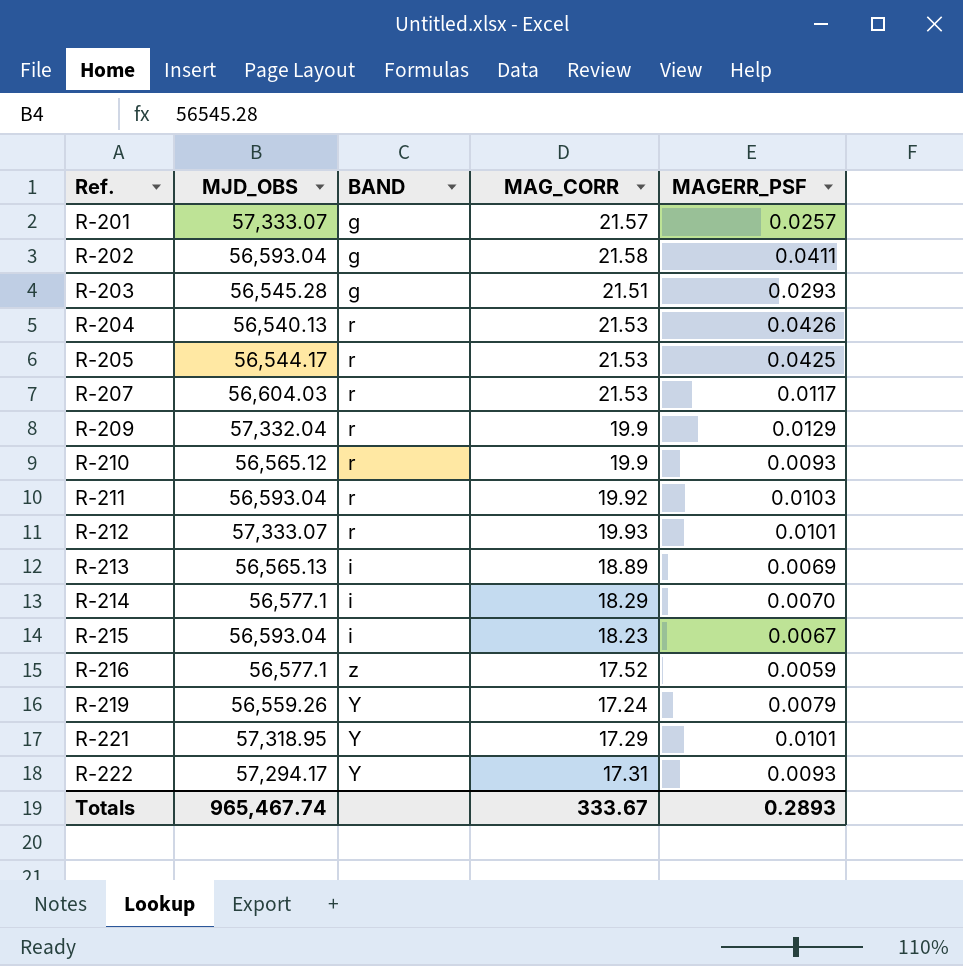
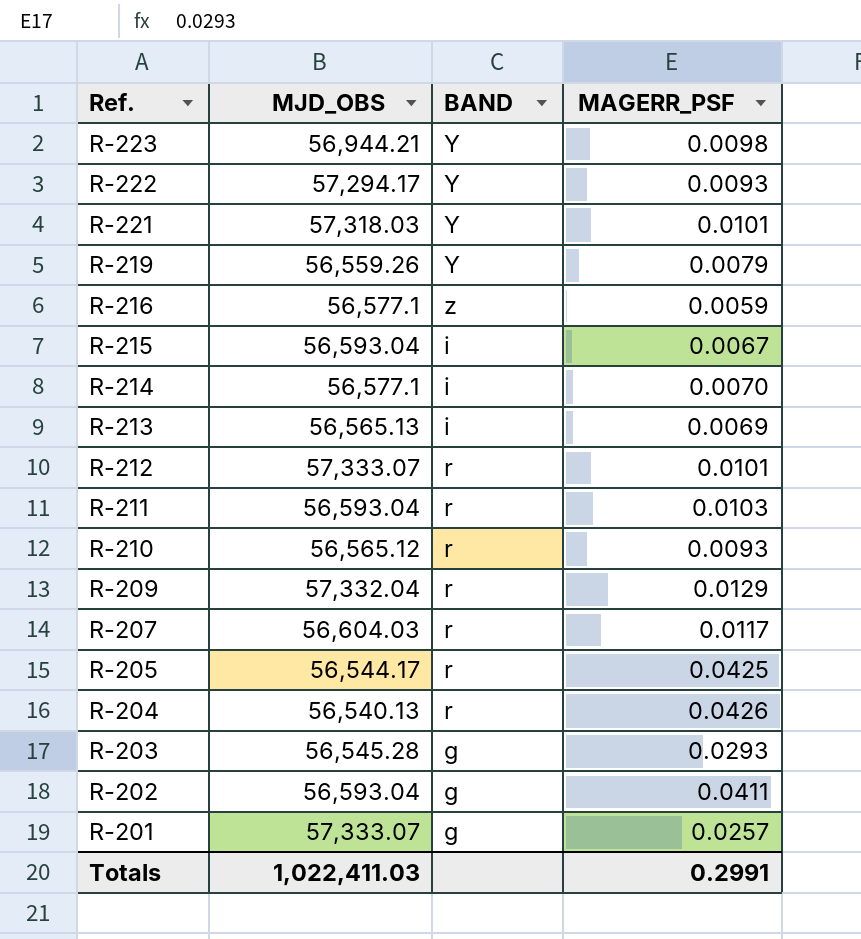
row order: Ref. ascending -> Ref. descending
column MAG_CORR | position: 4 -> none
row R-223: none -> 56,944.21 | Y | 0.0098
R-221 | MJD_OBS: 57,318.95 -> 57,318.03
Totals | MJD_OBS: 965,467.74 -> 1,022,411.03
Totals | MAGERR_PSF: 0.2893 -> 0.2991

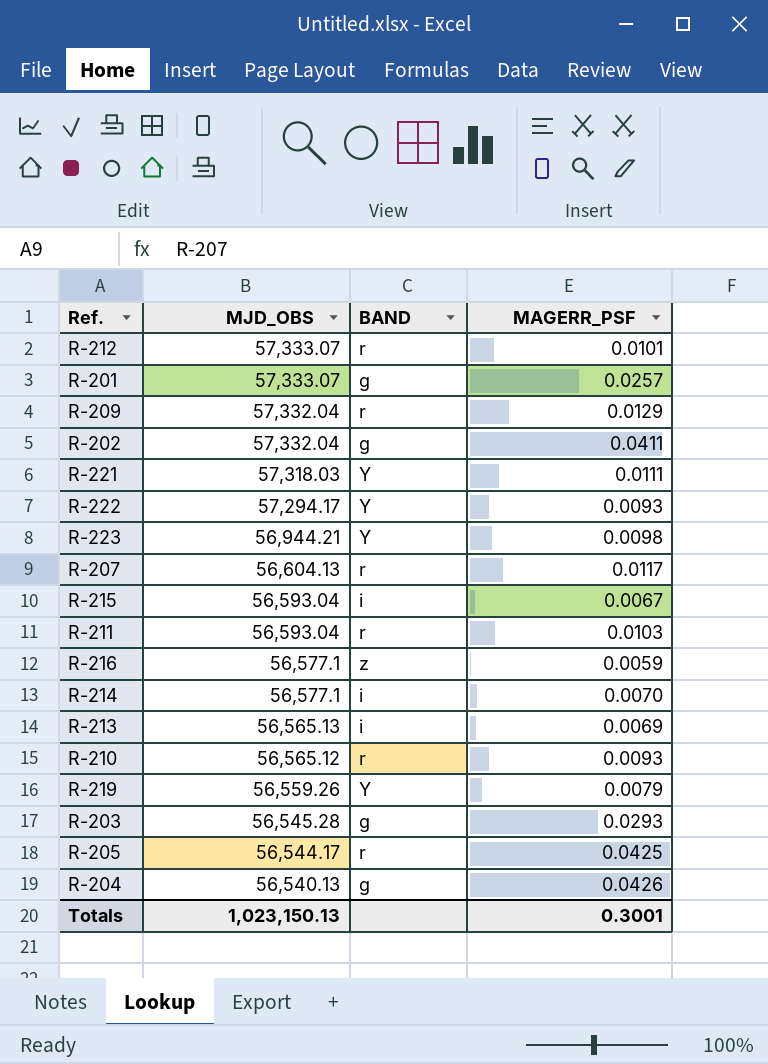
row order: Ref. descending -> MJD_OBS descending
R-202 | MJD_OBS: 56,593.04 -> 57,332.04
R-221 | MAGERR_PSF: 0.0101 -> 0.0111
R-207 | MJD_OBS: 56,604.03 -> 56,604.13
R-204 | BAND: r -> g
Totals | MJD_OBS: 1,022,411.03 -> 1,023,150.13
Totals | MAGERR_PSF: 0.2991 -> 0.3001

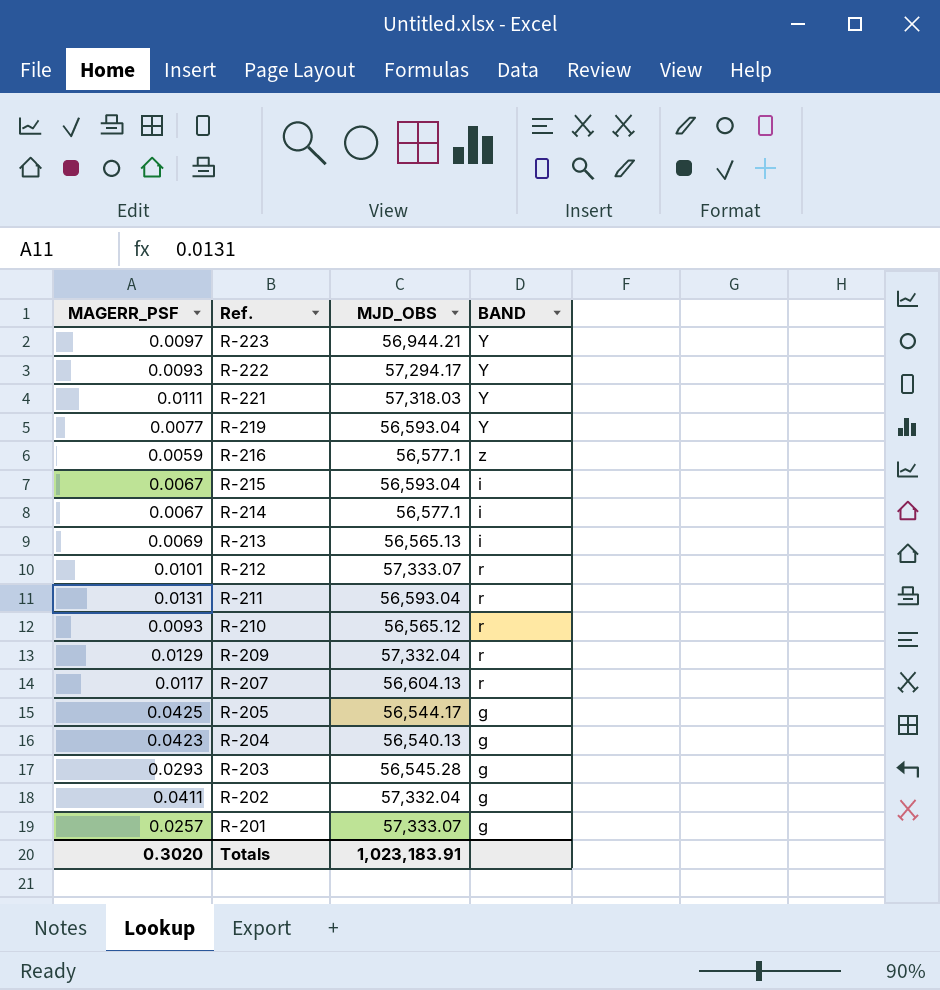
row order: MJD_OBS descending -> Ref. descending
column MAGERR_PSF | position: 4 -> 1
R-223 | MAGERR_PSF: 0.0098 -> 0.0097
R-219 | MAGERR_PSF: 0.0079 -> 0.0077
R-219 | MJD_OBS: 56,559.26 -> 56,593.04
R-214 | MAGERR_PSF: 0.0070 -> 0.0067
R-211 | MAGERR_PSF: 0.0103 -> 0.0131
R-205 | BAND: r -> g
R-204 | MAGERR_PSF: 0.0426 -> 0.0423
Totals | MAGERR_PSF: 0.3001 -> 0.3020
Totals | MJD_OBS: 1,023,150.13 -> 1,023,183.91

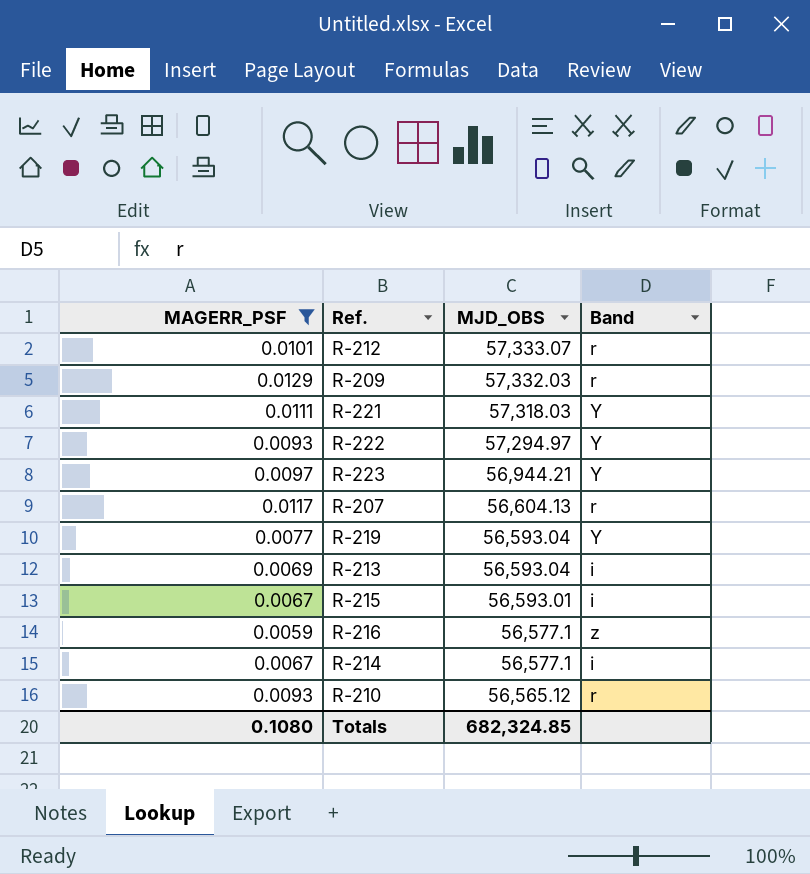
filter: none -> MAGERR_PSF <= 0.0129
row order: Ref. descending -> MJD_OBS descending
column name: BAND -> Band
R-209 | MJD_OBS: 57,332.04 -> 57,332.03
R-222 | MJD_OBS: 57,294.17 -> 57,294.97
R-213 | MJD_OBS: 56,565.13 -> 56,593.04
R-215 | MJD_OBS: 56,593.04 -> 56,593.01
Totals | MAGERR_PSF: 0.3020 -> 0.1080
Totals | MJD_OBS: 1,023,183.91 -> 682,324.85

